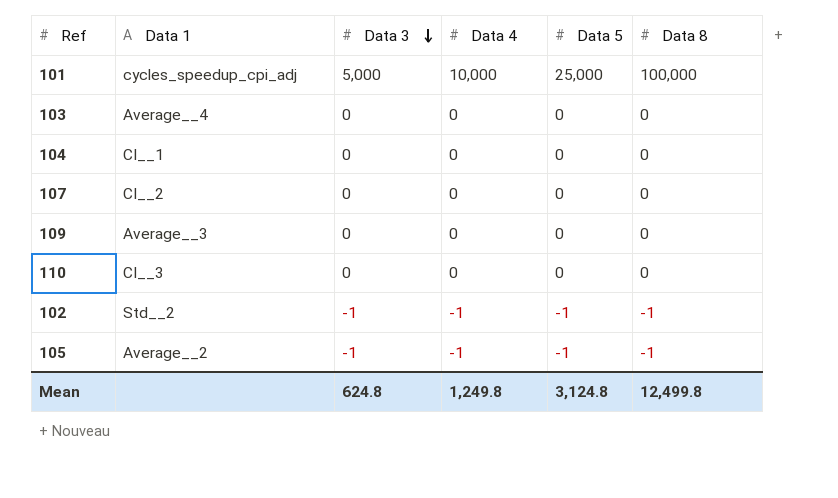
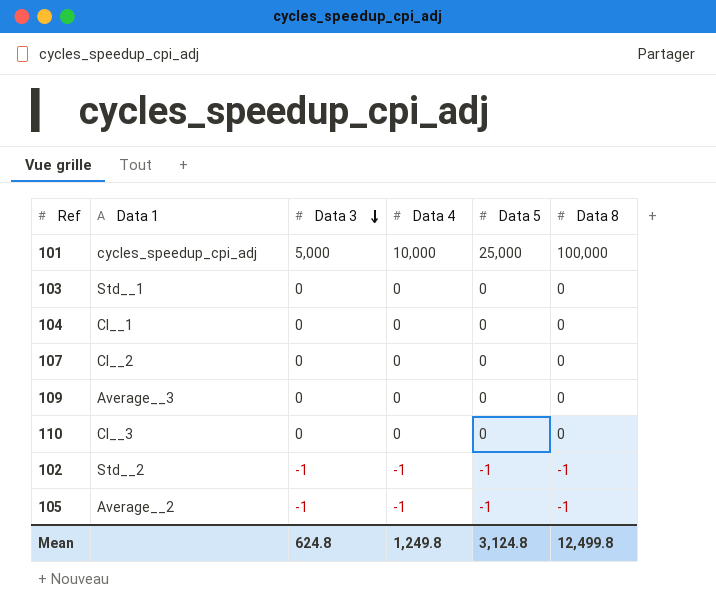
103 | Data 1: Average__4 -> Std__1

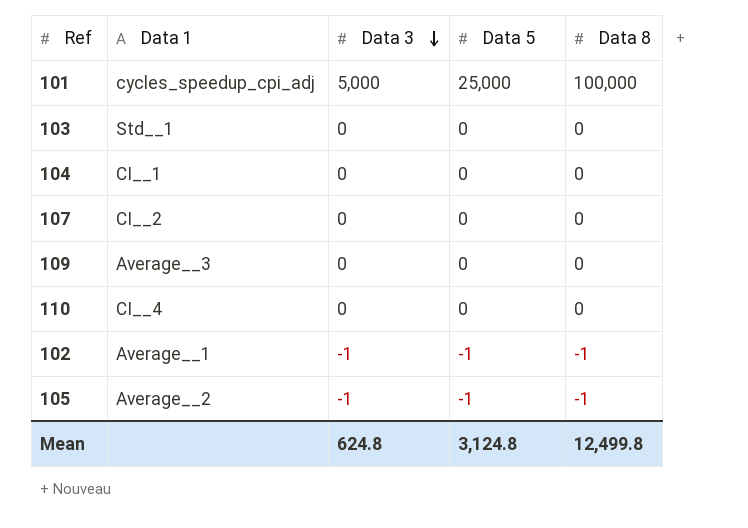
column Data 4 | position: 4 -> none
110 | Data 1: CI__3 -> CI__4
102 | Data 1: Std__2 -> Average__1

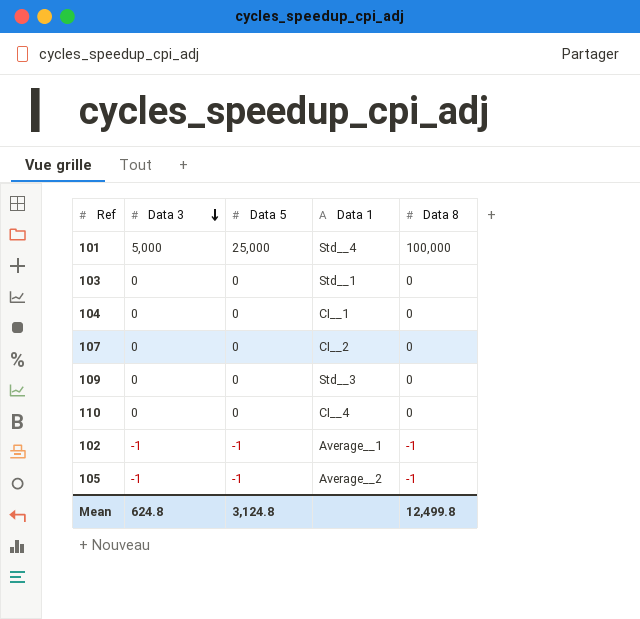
column Data 1 | position: 2 -> 4
101 | Data 1: cycles_speedup_cpi_adj -> Std__4
109 | Data 1: Average__3 -> Std__3

